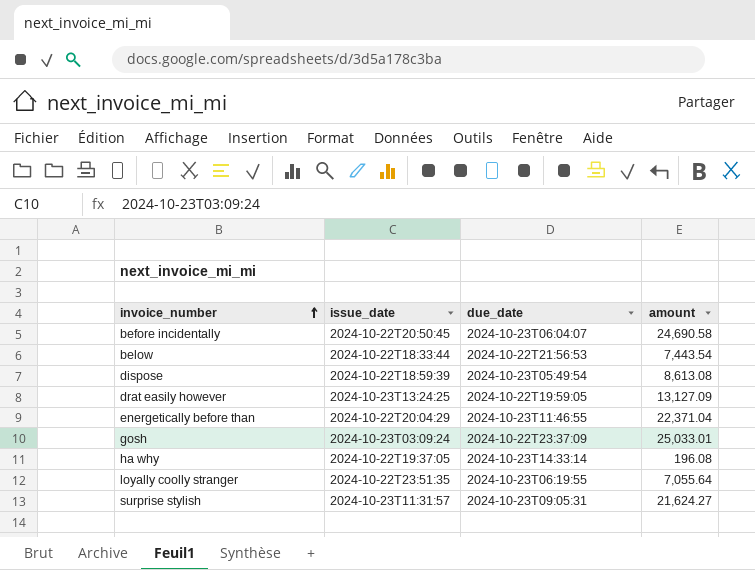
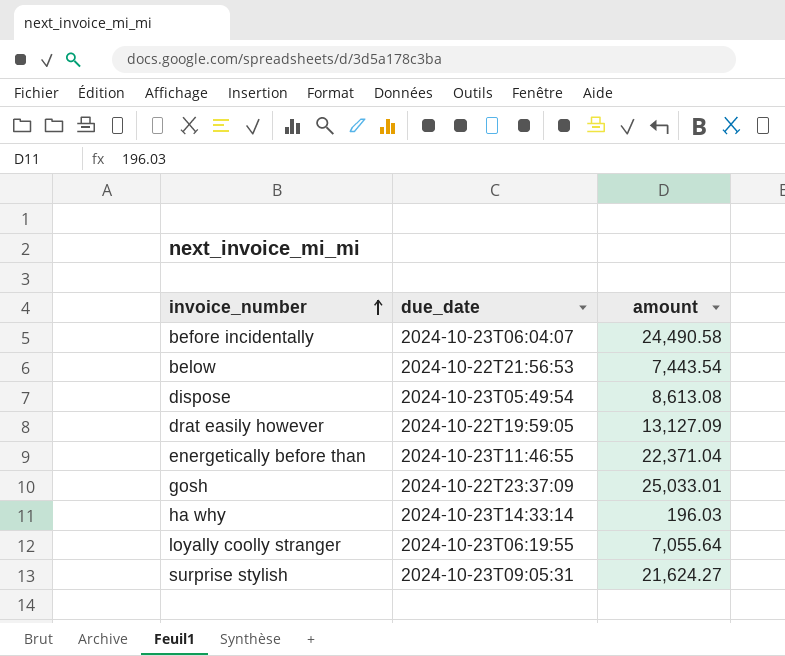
column issue_date | position: 2 -> none
before incidentally | amount: 24,690.58 -> 24,490.58
ha why | amount: 196.08 -> 196.03

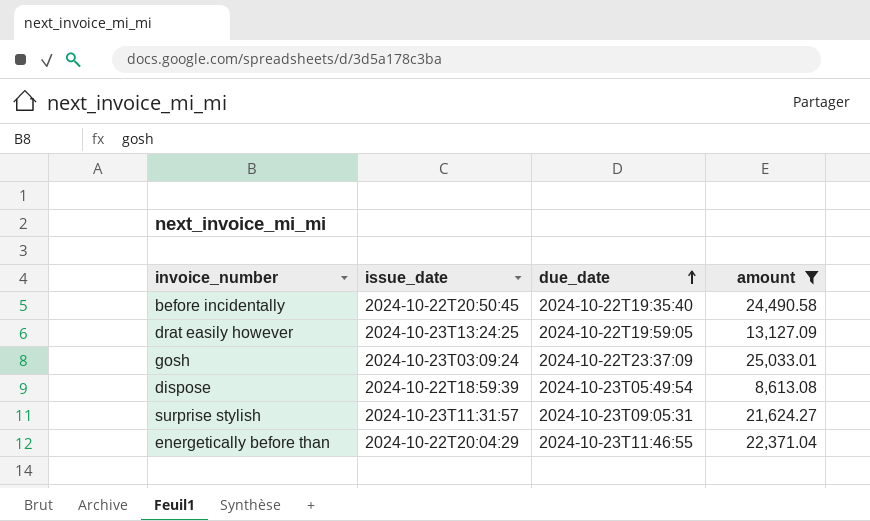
filter: none -> amount >= 8,613.08
row order: invoice_number ascending -> due_date ascending
column issue_date | position: none -> 2
before incidentally | due_date: 2024-10-23T06:04:07 -> 2024-10-22T19:35:40

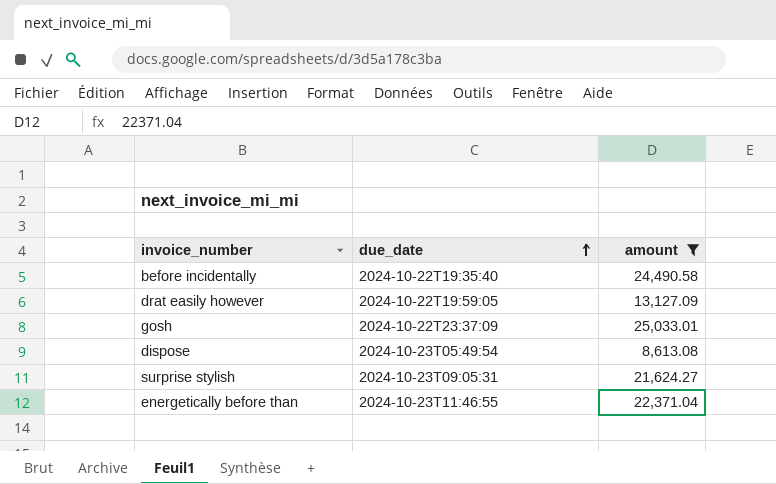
column issue_date | position: 2 -> none

